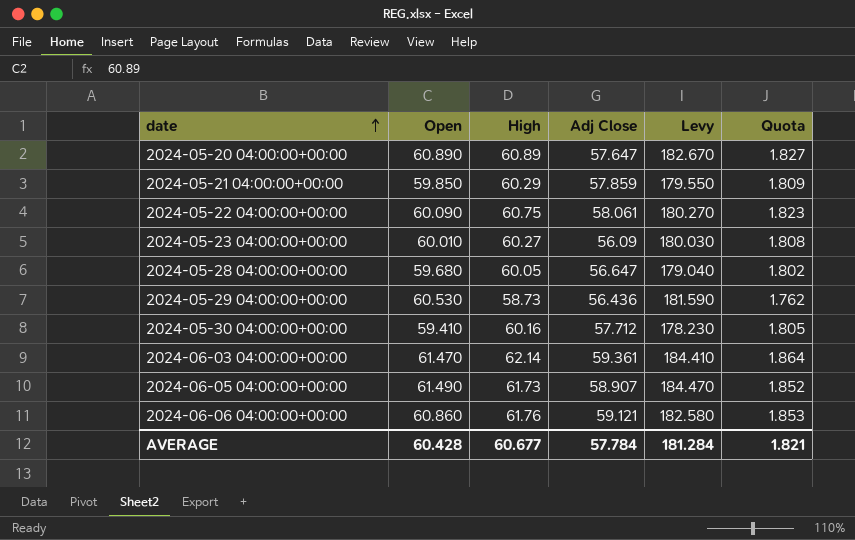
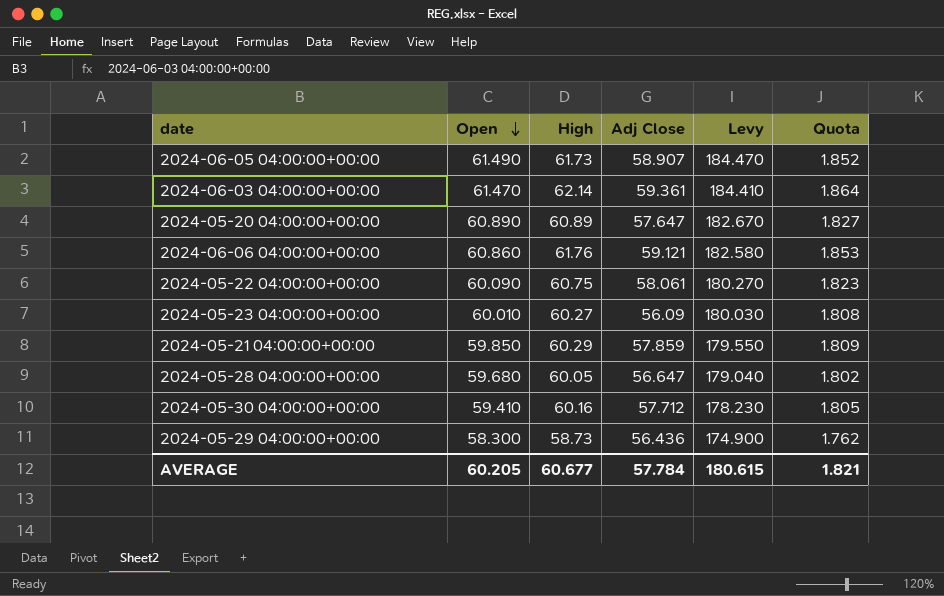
row order: date ascending -> Open descending
2024-05-29 04:00:00+00:00 | Open: 60.530 -> 58.300
2024-05-29 04:00:00+00:00 | Levy: 181.590 -> 174.900
AVERAGE | Open: 60.428 -> 60.205
AVERAGE | Levy: 181.284 -> 180.615

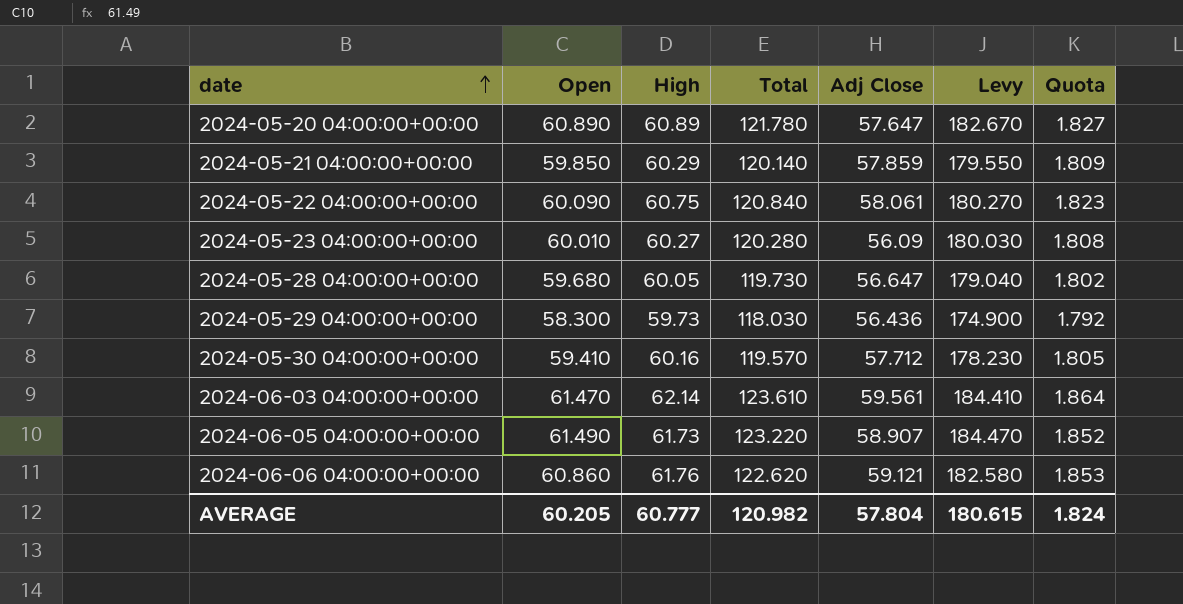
row order: Open descending -> date ascending
column Total | formula: none -> [Open] + [High]
2024-05-29 04:00:00+00:00 | High: 58.73 -> 59.73
2024-05-29 04:00:00+00:00 | Quota: 1.762 -> 1.792
2024-06-03 04:00:00+00:00 | Adj Close: 59.361 -> 59.561
AVERAGE | High: 60.677 -> 60.777
AVERAGE | Adj Close: 57.784 -> 57.804
AVERAGE | Quota: 1.821 -> 1.824

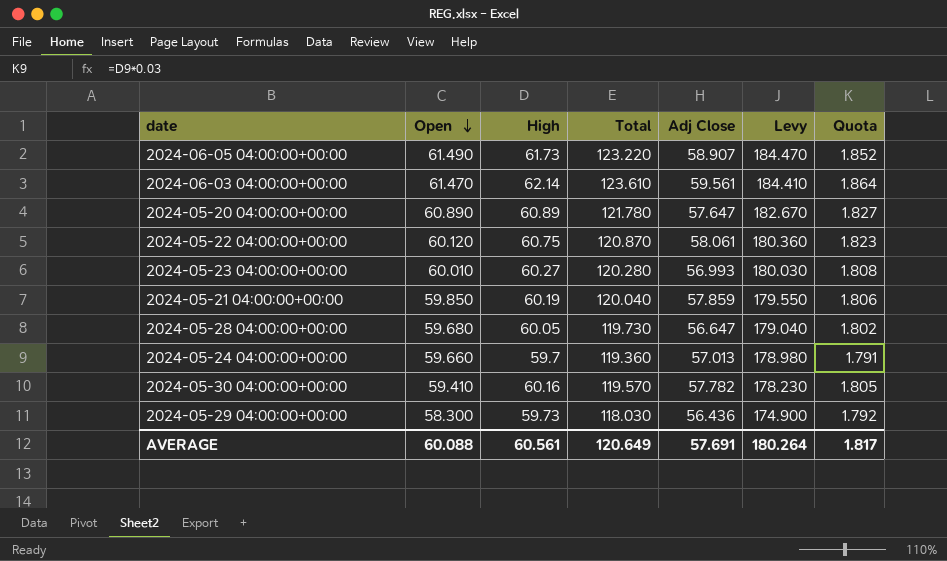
row order: date ascending -> Open descending
row 2024-06-06 04:00:00+00:00: 60.860 | 61.76 | 122.620 | 59.121 | 182.580 | 1.853 -> none
2024-05-22 04:00:00+00:00 | Open: 60.090 -> 60.120
2024-05-22 04:00:00+00:00 | Total: 120.840 -> 120.870
2024-05-22 04:00:00+00:00 | Levy: 180.270 -> 180.360
2024-05-23 04:00:00+00:00 | Adj Close: 56.09 -> 56.993
2024-05-21 04:00:00+00:00 | High: 60.29 -> 60.19
2024-05-21 04:00:00+00:00 | Total: 120.140 -> 120.040
2024-05-21 04:00:00+00:00 | Quota: 1.809 -> 1.806
row 2024-05-24 04:00:00+00:00: none -> 59.660 | 59.7 | 119.360 | 57.013 | 178.980 | 1.791
2024-05-30 04:00:00+00:00 | Adj Close: 57.712 -> 57.782
AVERAGE | Open: 60.205 -> 60.088
AVERAGE | High: 60.777 -> 60.561
AVERAGE | Total: 120.982 -> 120.649
AVERAGE | Adj Close: 57.804 -> 57.691
AVERAGE | Levy: 180.615 -> 180.264
AVERAGE | Quota: 1.824 -> 1.817

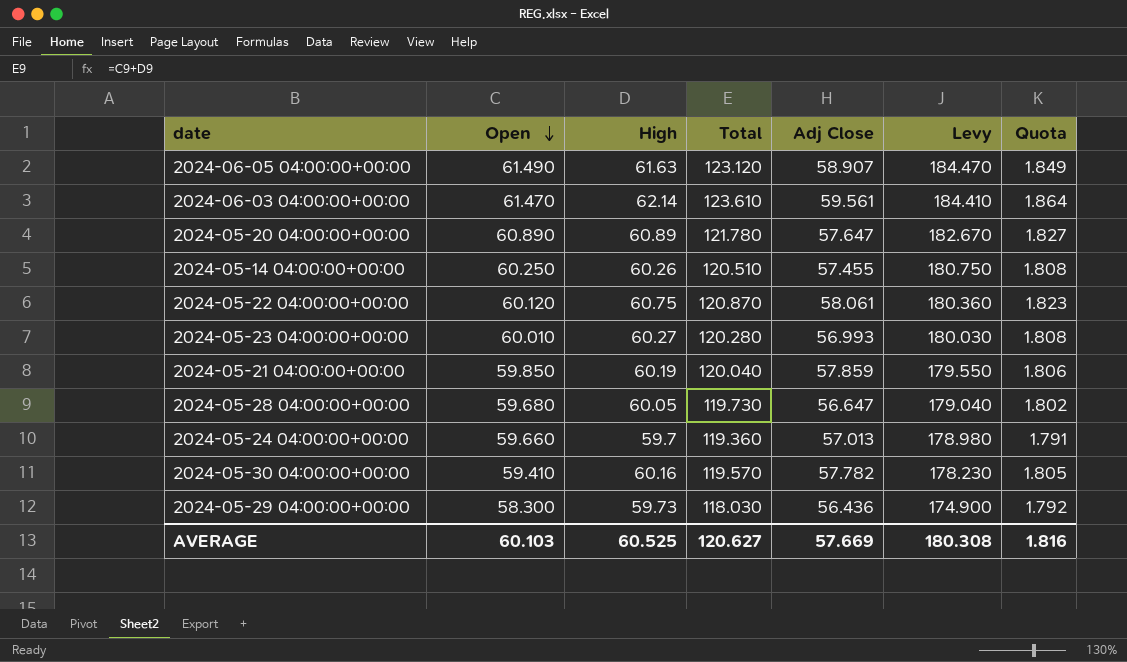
2024-06-05 04:00:00+00:00 | High: 61.73 -> 61.63
2024-06-05 04:00:00+00:00 | Total: 123.220 -> 123.120
2024-06-05 04:00:00+00:00 | Quota: 1.852 -> 1.849
row 2024-05-14 04:00:00+00:00: none -> 60.250 | 60.26 | 120.510 | 57.455 | 180.750 | 1.808
AVERAGE | Open: 60.088 -> 60.103
AVERAGE | High: 60.561 -> 60.525
AVERAGE | Total: 120.649 -> 120.627
AVERAGE | Adj Close: 57.691 -> 57.669
AVERAGE | Levy: 180.264 -> 180.308
AVERAGE | Quota: 1.817 -> 1.816

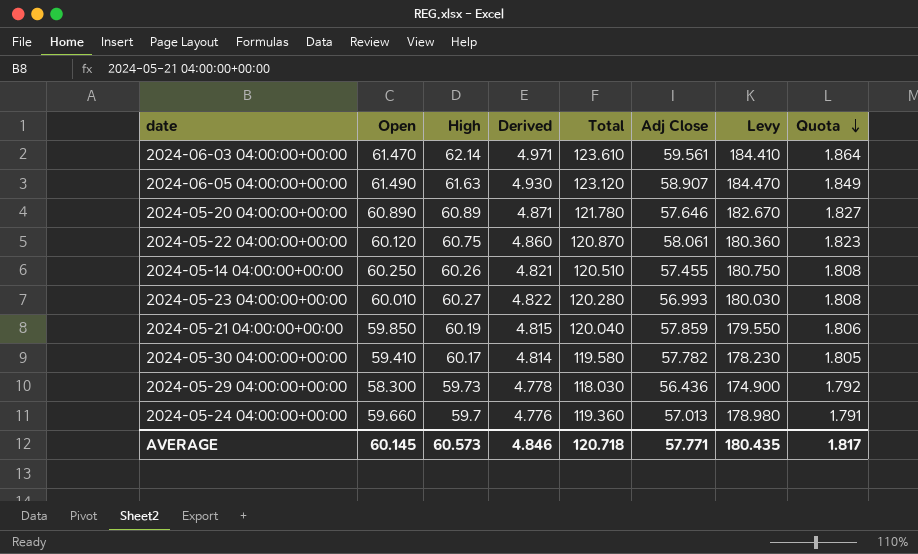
row order: Open descending -> Quota descending
column Derived | formula: none -> [High] * 0.08
row 2024-05-28 04:00:00+00:00: 59.680 | 60.05 | 119.730 | 56.647 | 179.040 | 1.802 -> none
2024-05-20 04:00:00+00:00 | Adj Close: 57.647 -> 57.646
2024-05-30 04:00:00+00:00 | High: 60.16 -> 60.17
2024-05-30 04:00:00+00:00 | Total: 119.570 -> 119.580
AVERAGE | Open: 60.103 -> 60.145
AVERAGE | High: 60.525 -> 60.573
AVERAGE | Total: 120.627 -> 120.718
AVERAGE | Adj Close: 57.669 -> 57.771
AVERAGE | Levy: 180.308 -> 180.435
AVERAGE | Quota: 1.816 -> 1.817

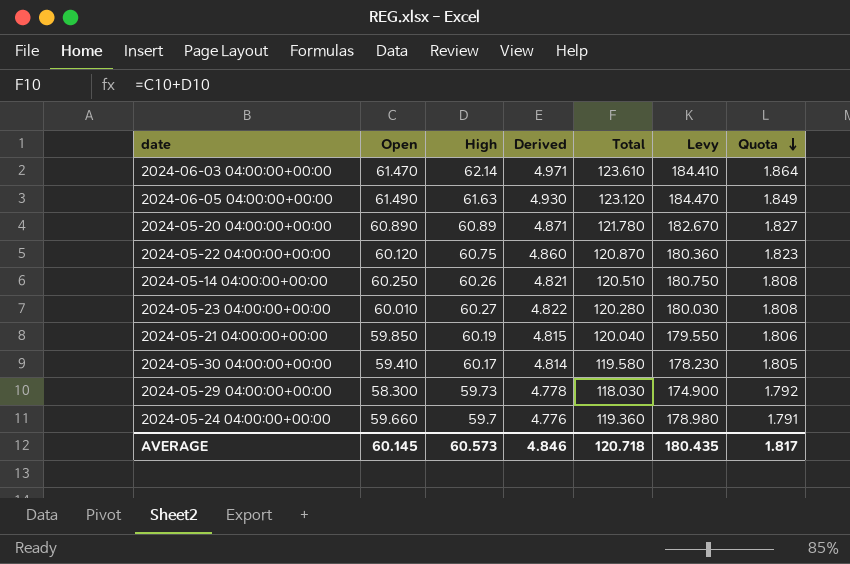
column Adj Close | position: 6 -> none

